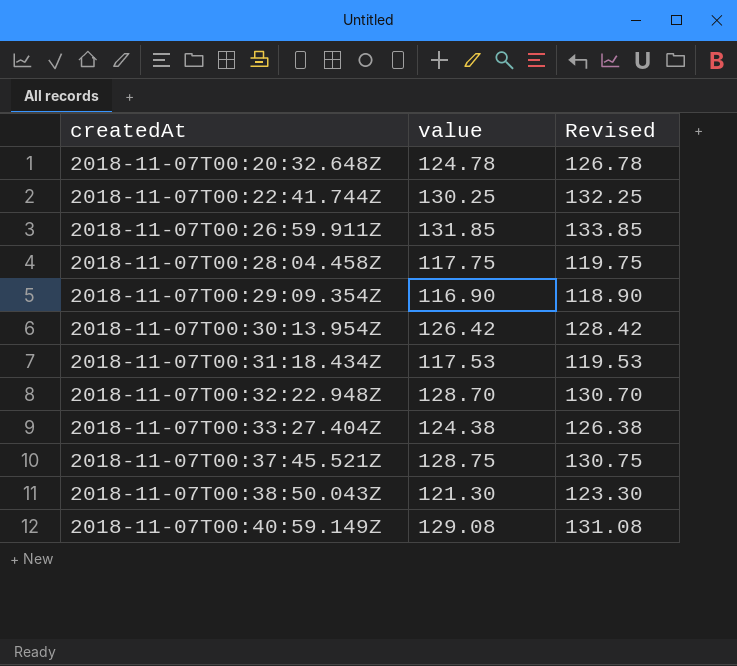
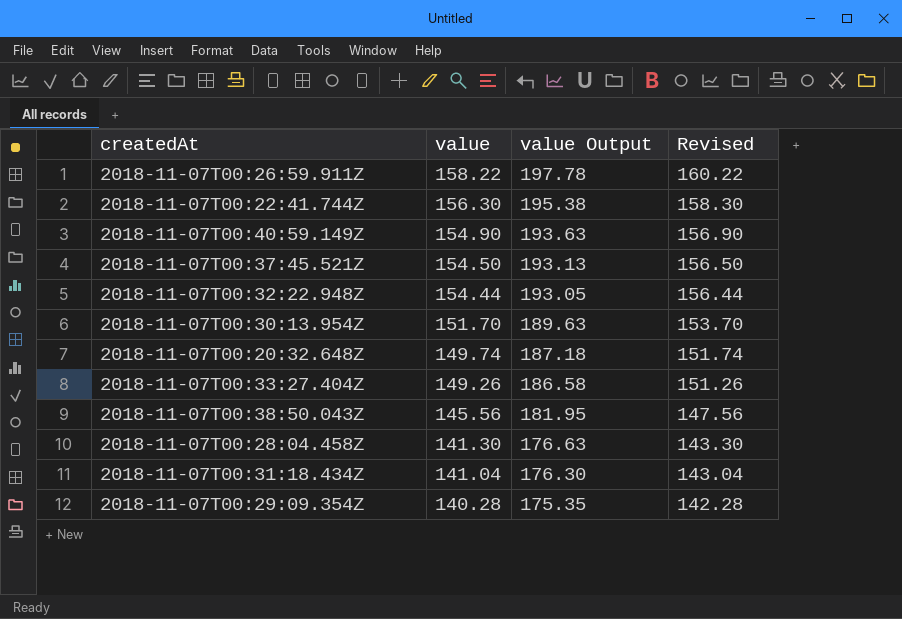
row order: createdAt ascending -> value descending
column value Output | formula: none -> [value] * 1.25
2018-11-07T00:26:59.911Z | value: 131.85 -> 158.22
2018-11-07T00:26:59.911Z | Revised: 133.85 -> 160.22
2018-11-07T00:22:41.744Z | value: 130.25 -> 156.30
2018-11-07T00:22:41.744Z | Revised: 132.25 -> 158.30
2018-11-07T00:40:59.149Z | value: 129.08 -> 154.90
2018-11-07T00:40:59.149Z | Revised: 131.08 -> 156.90
2018-11-07T00:37:45.521Z | value: 128.75 -> 154.50
2018-11-07T00:37:45.521Z | Revised: 130.75 -> 156.50
2018-11-07T00:32:22.948Z | value: 128.70 -> 154.44
2018-11-07T00:32:22.948Z | Revised: 130.70 -> 156.44
2018-11-07T00:30:13.954Z | value: 126.42 -> 151.70
2018-11-07T00:30:13.954Z | Revised: 128.42 -> 153.70
2018-11-07T00:20:32.648Z | value: 124.78 -> 149.74
2018-11-07T00:20:32.648Z | Revised: 126.78 -> 151.74
2018-11-07T00:33:27.404Z | value: 124.38 -> 149.26
2018-11-07T00:33:27.404Z | Revised: 126.38 -> 151.26
2018-11-07T00:38:50.043Z | value: 121.30 -> 145.56
2018-11-07T00:38:50.043Z | Revised: 123.30 -> 147.56
2018-11-07T00:28:04.458Z | value: 117.75 -> 141.30
2018-11-07T00:28:04.458Z | Revised: 119.75 -> 143.30
2018-11-07T00:31:18.434Z | value: 117.53 -> 141.04
2018-11-07T00:31:18.434Z | Revised: 119.53 -> 143.04
2018-11-07T00:29:09.354Z | value: 116.90 -> 140.28
2018-11-07T00:29:09.354Z | Revised: 118.90 -> 142.28

